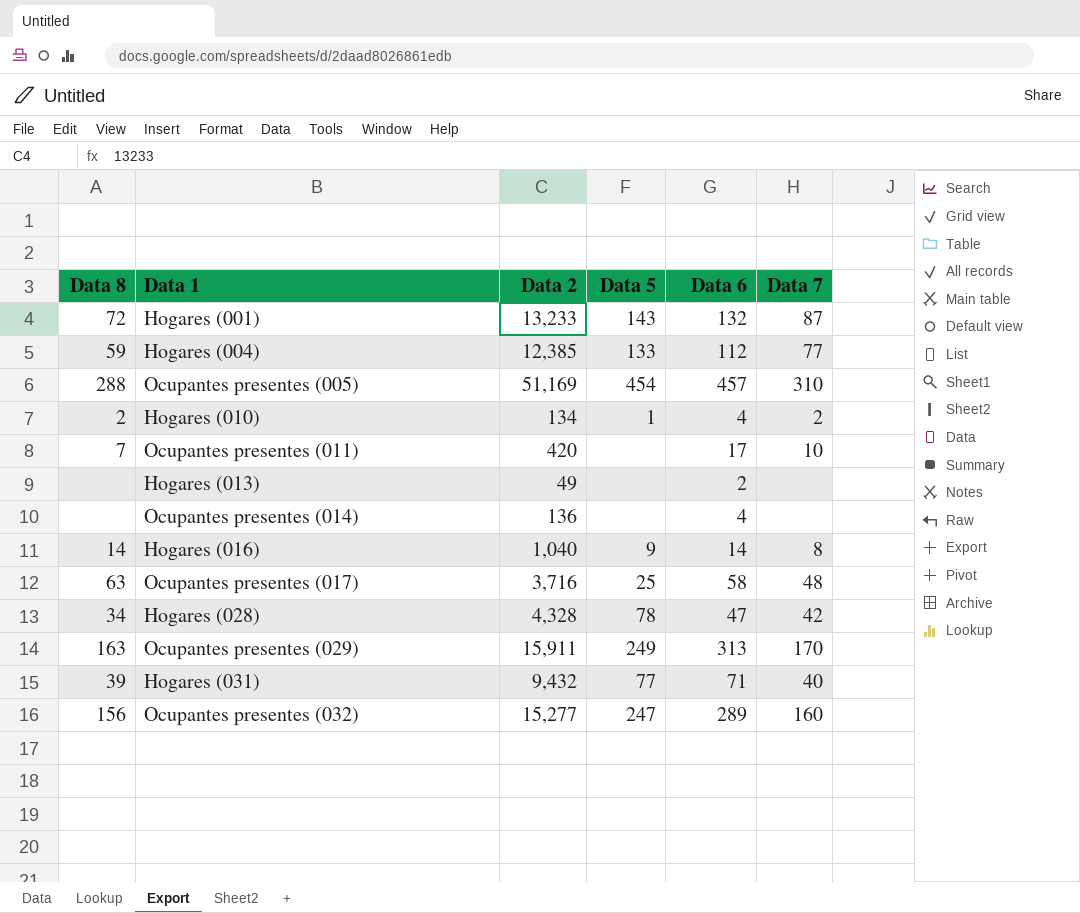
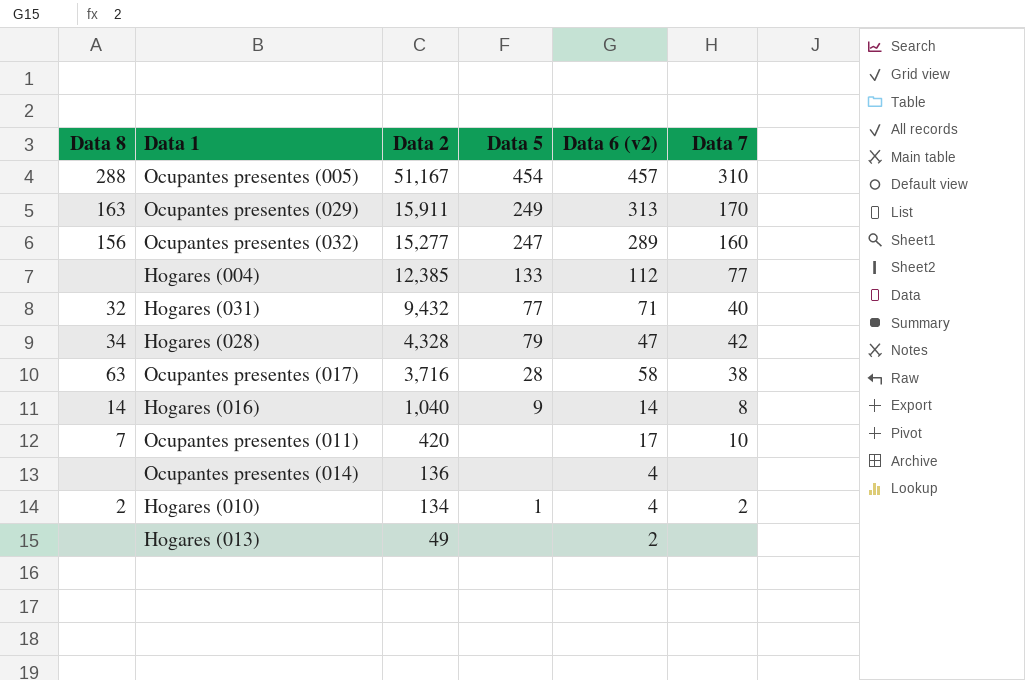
row order: none -> Data 2 descending
column name: Data 6 -> Data 6 (v2)
row Hogares (001): 72 | 13,233 | 143 | 132 | 87 -> none
Ocupantes presentes (005) | Data 2: 51,169 -> 51,167
Hogares (004) | Data 8: 59 -> none
Hogares (031) | Data 8: 39 -> 32
Hogares (028) | Data 5: 78 -> 79
Ocupantes presentes (017) | Data 5: 25 -> 28
Ocupantes presentes (017) | Data 7: 48 -> 38

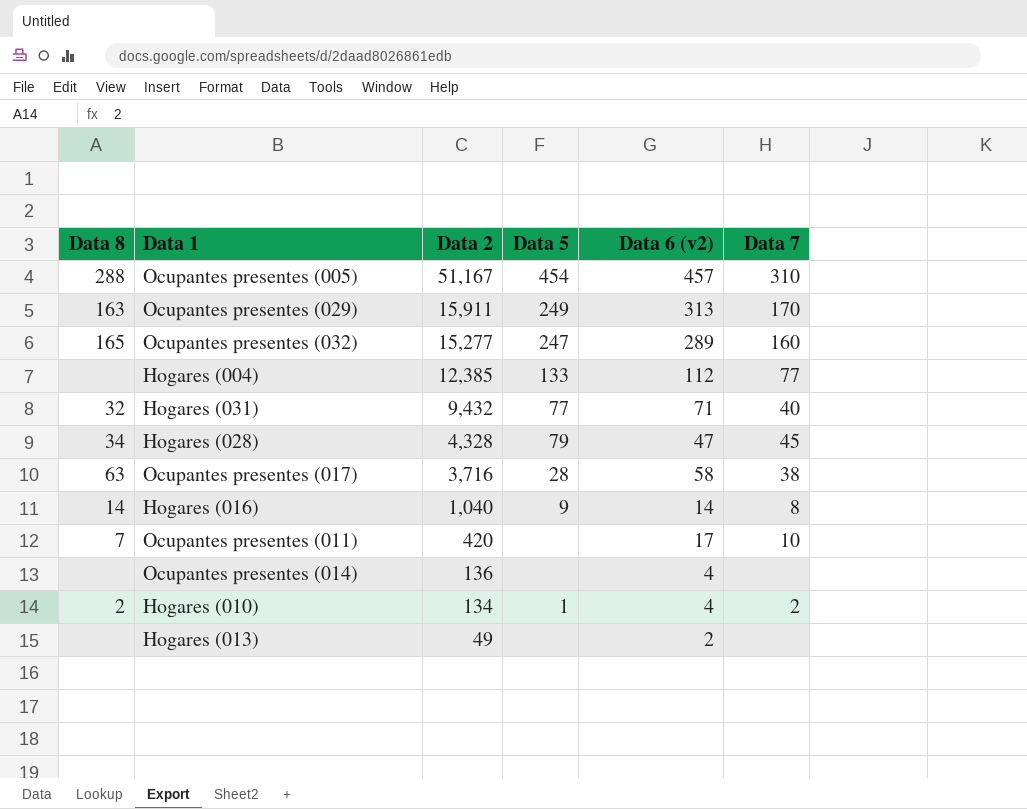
Ocupantes presentes (032) | Data 8: 156 -> 165
Hogares (028) | Data 7: 42 -> 45

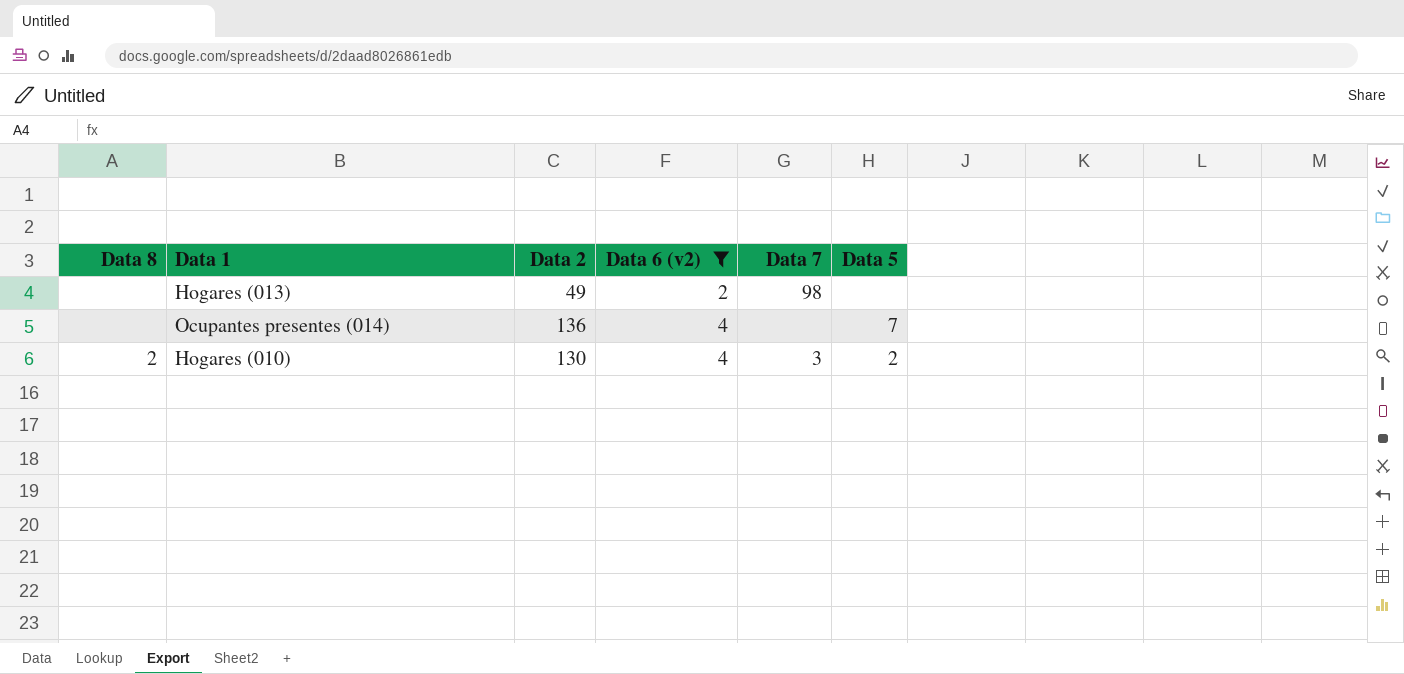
filter: none -> Data 6 (v2) <= 4
row order: Data 2 descending -> Data 6 (v2) ascending
column Data 5 | position: 4 -> 6
Hogares (013) | Data 7: none -> 98
Ocupantes presentes (014) | Data 5: none -> 7
Hogares (010) | Data 2: 134 -> 130
Hogares (010) | Data 7: 2 -> 3
Hogares (010) | Data 5: 1 -> 2

